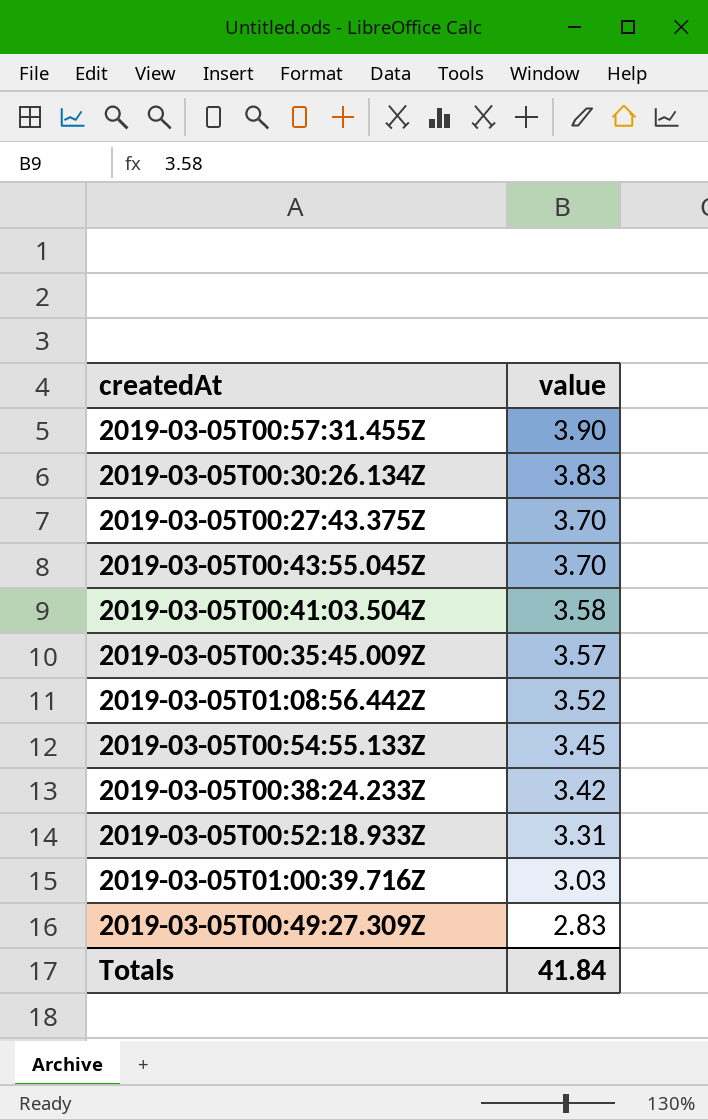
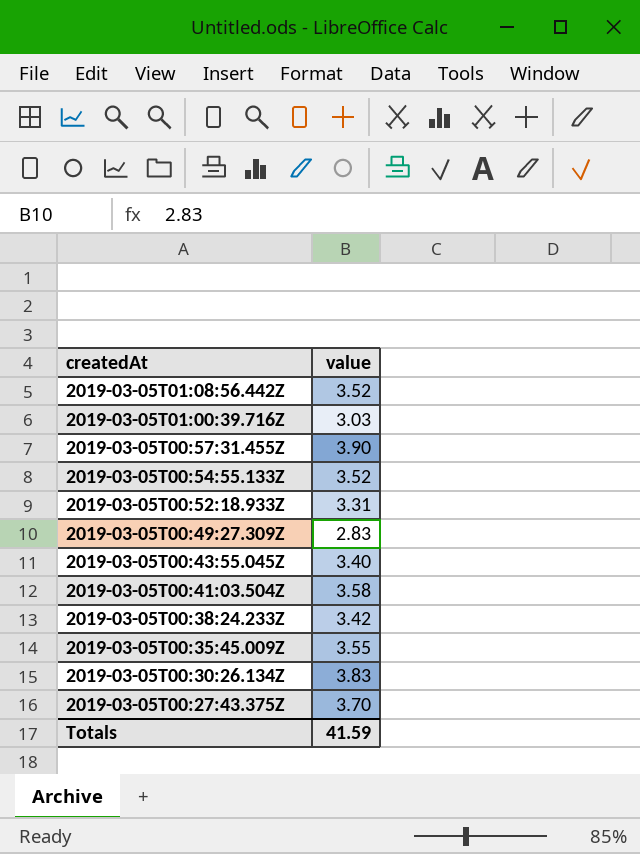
row order: value descending -> createdAt descending
2019-03-05T00:54:55.133Z | value: 3.45 -> 3.52
2019-03-05T00:43:55.045Z | value: 3.70 -> 3.40
2019-03-05T00:35:45.009Z | value: 3.57 -> 3.55
Totals | value: 41.84 -> 41.59

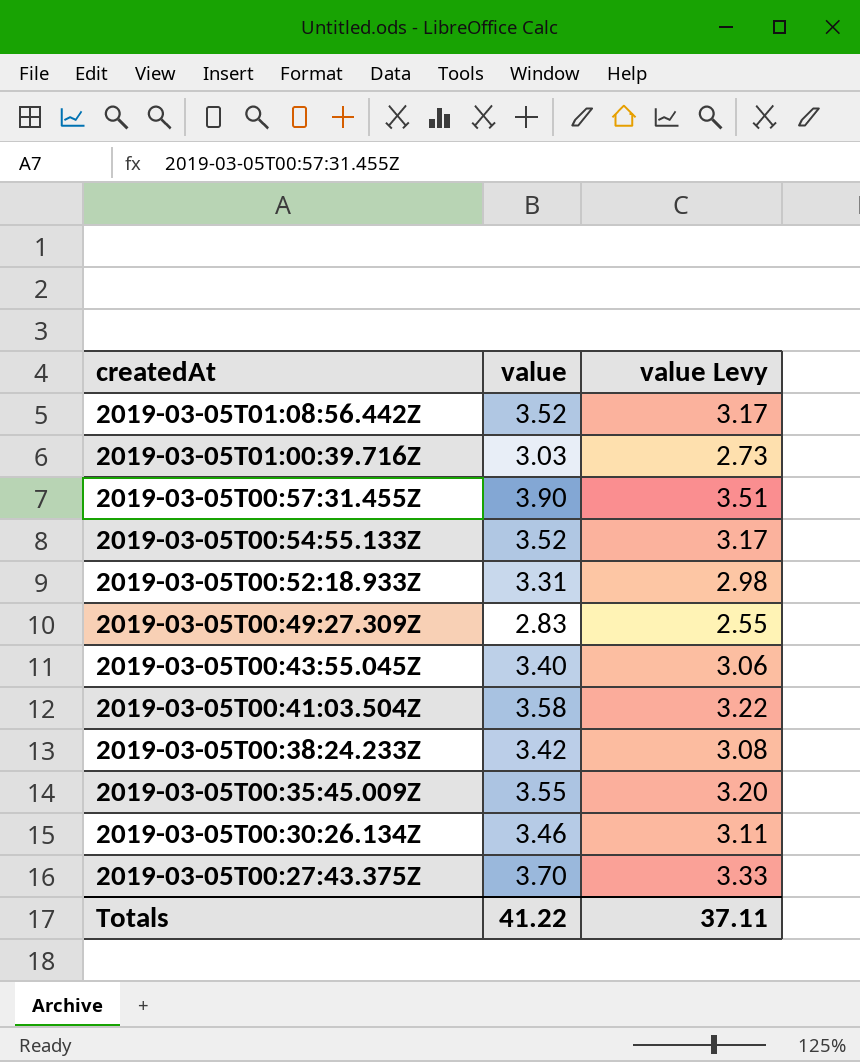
column value Levy | formula: none -> [value] * 0.9
2019-03-05T00:30:26.134Z | value: 3.83 -> 3.46
Totals | value: 41.59 -> 41.22

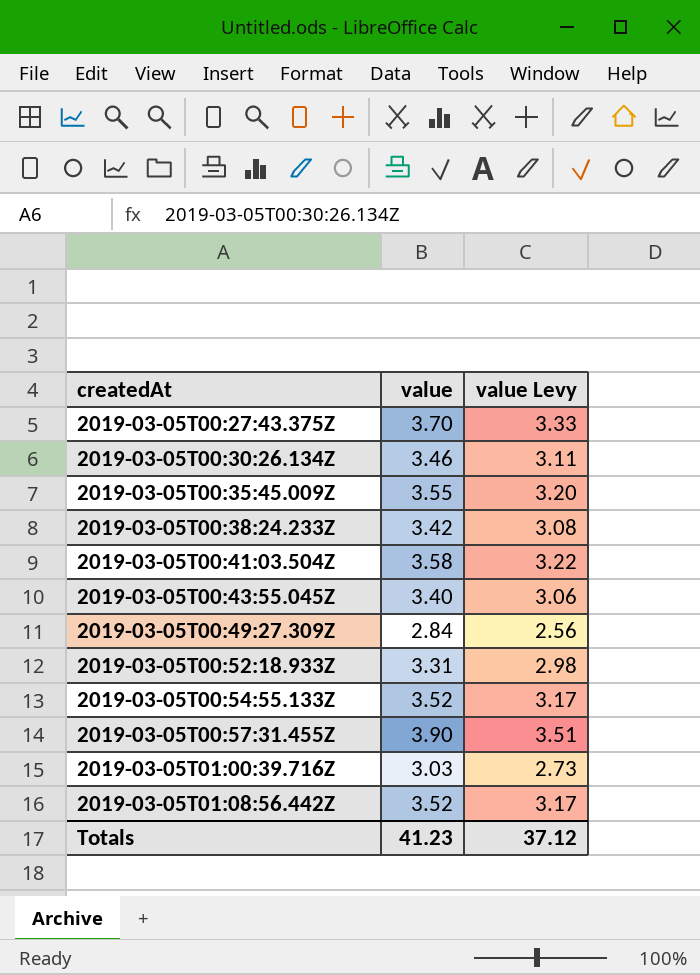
row order: createdAt descending -> createdAt ascending
2019-03-05T00:49:27.309Z | value: 2.83 -> 2.84
2019-03-05T00:49:27.309Z | value Levy: 2.55 -> 2.56
Totals | value: 41.22 -> 41.23
Totals | value Levy: 37.11 -> 37.12

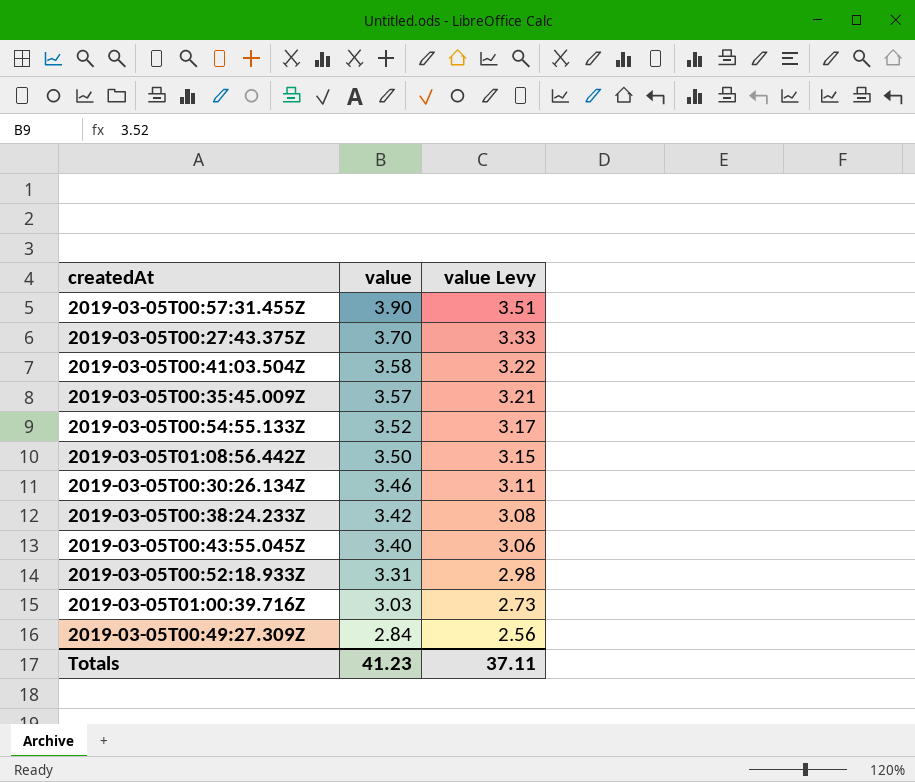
row order: createdAt ascending -> value descending
2019-03-05T00:35:45.009Z | value: 3.55 -> 3.57
2019-03-05T00:35:45.009Z | value Levy: 3.20 -> 3.21
2019-03-05T01:08:56.442Z | value: 3.52 -> 3.50
2019-03-05T01:08:56.442Z | value Levy: 3.17 -> 3.15
Totals | value Levy: 37.12 -> 37.11

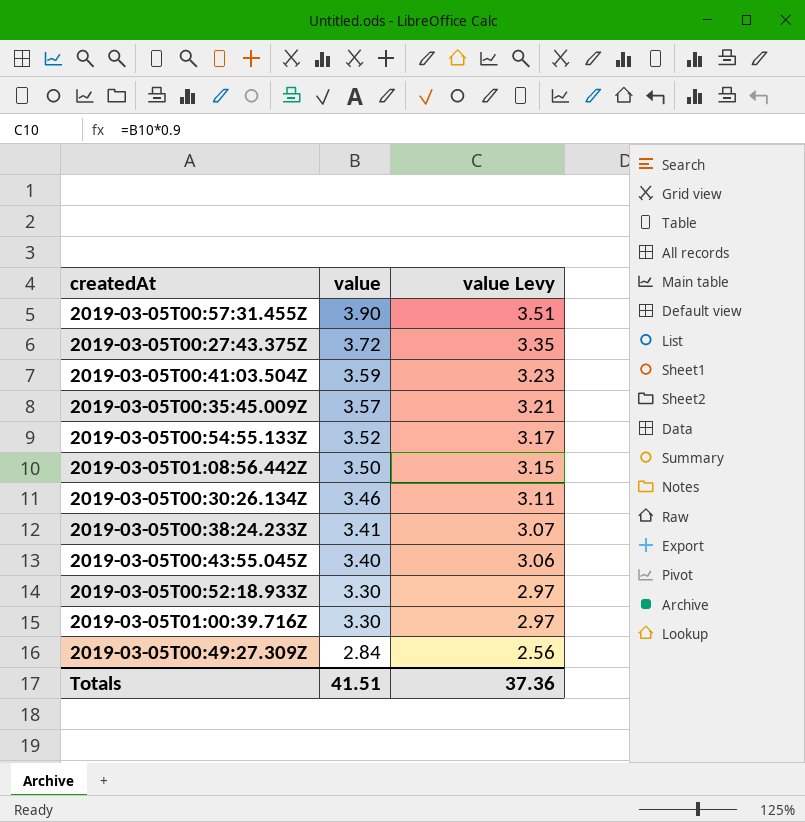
2019-03-05T00:27:43.375Z | value: 3.70 -> 3.72
2019-03-05T00:27:43.375Z | value Levy: 3.33 -> 3.35
2019-03-05T00:41:03.504Z | value: 3.58 -> 3.59
2019-03-05T00:41:03.504Z | value Levy: 3.22 -> 3.23
2019-03-05T00:38:24.233Z | value: 3.42 -> 3.41
2019-03-05T00:38:24.233Z | value Levy: 3.08 -> 3.07
2019-03-05T00:52:18.933Z | value: 3.31 -> 3.30
2019-03-05T00:52:18.933Z | value Levy: 2.98 -> 2.97
2019-03-05T01:00:39.716Z | value: 3.03 -> 3.30
2019-03-05T01:00:39.716Z | value Levy: 2.73 -> 2.97
Totals | value: 41.23 -> 41.51
Totals | value Levy: 37.11 -> 37.36

